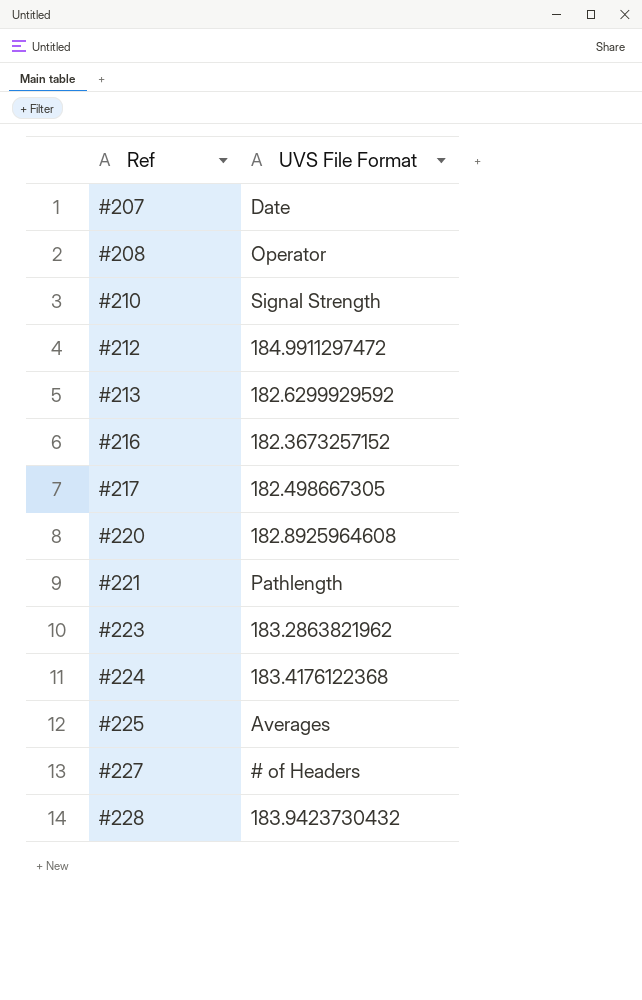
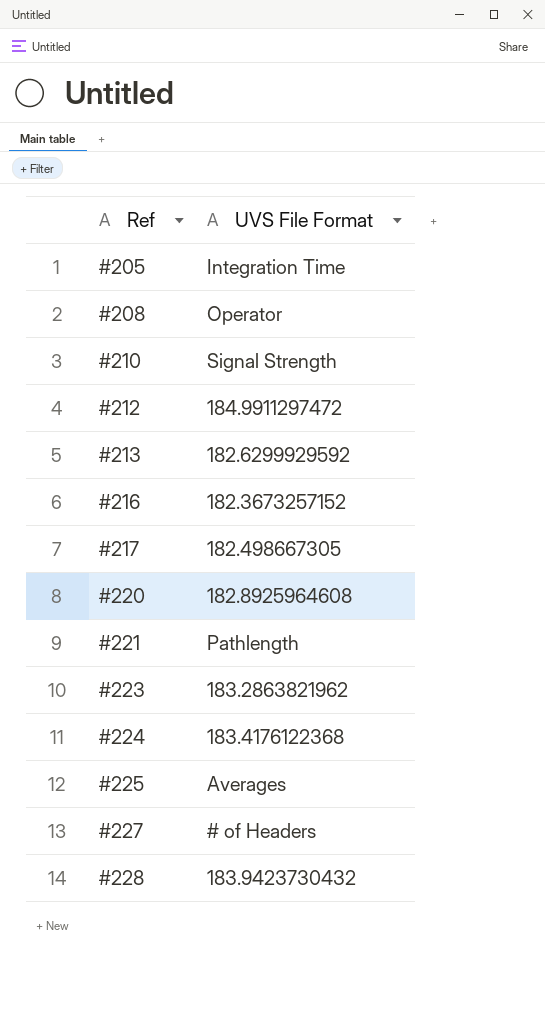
row #207: Date -> none
row #205: none -> Integration Time

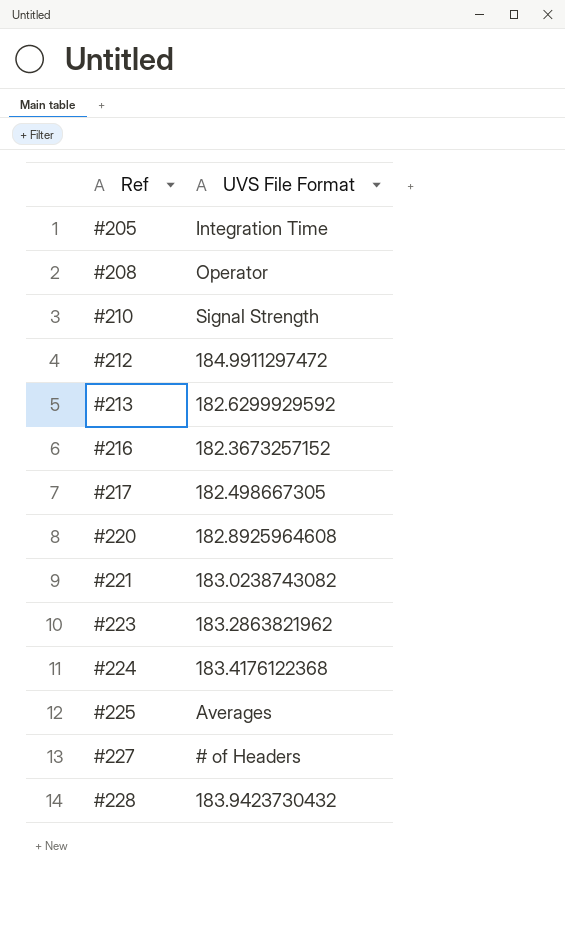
#221 | UVS File Format: Pathlength -> 183.0238743082

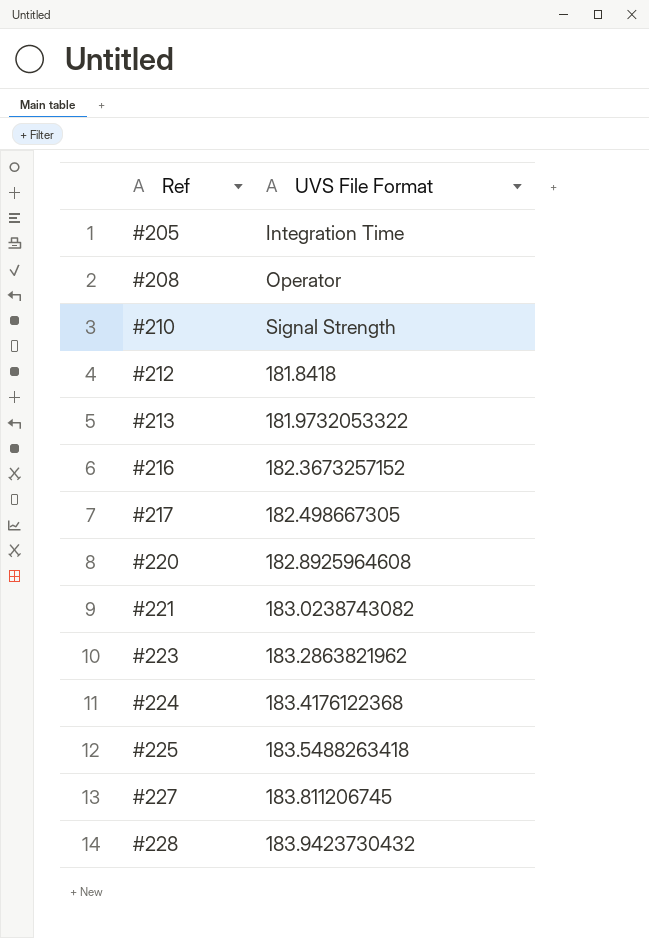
#212 | UVS File Format: 184.9911297472 -> 181.8418
#213 | UVS File Format: 182.6299929592 -> 181.9732053322
#225 | UVS File Format: Averages -> 183.5488263418
#227 | UVS File Format: # of Headers -> 183.811206745

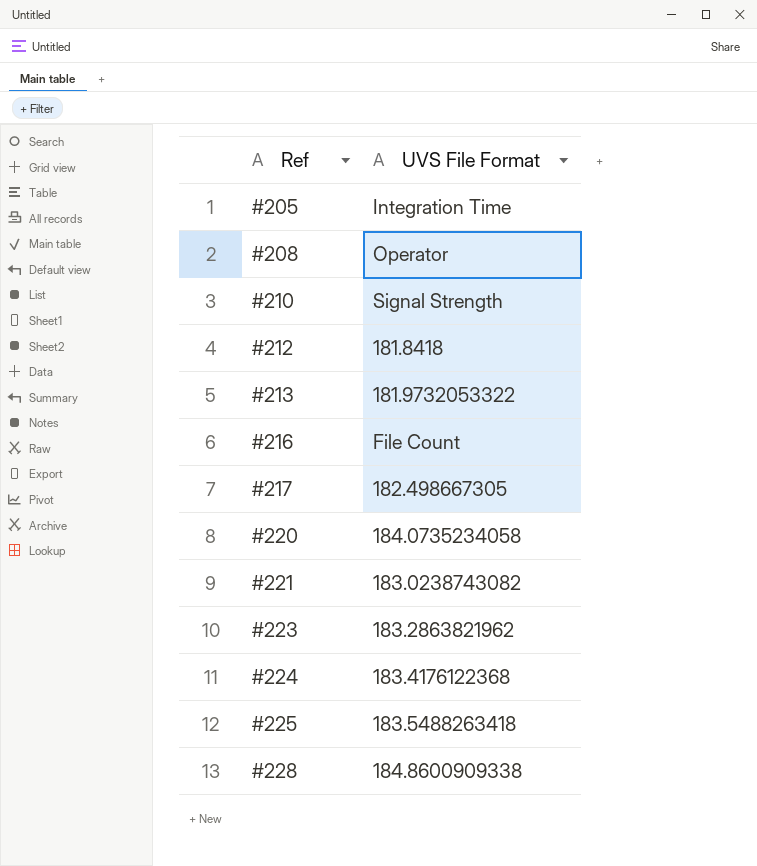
row #227: 183.811206745 -> none
#216 | UVS File Format: 182.3673257152 -> File Count
#220 | UVS File Format: 182.8925964608 -> 184.0735234058
#228 | UVS File Format: 183.9423730432 -> 184.8600909338

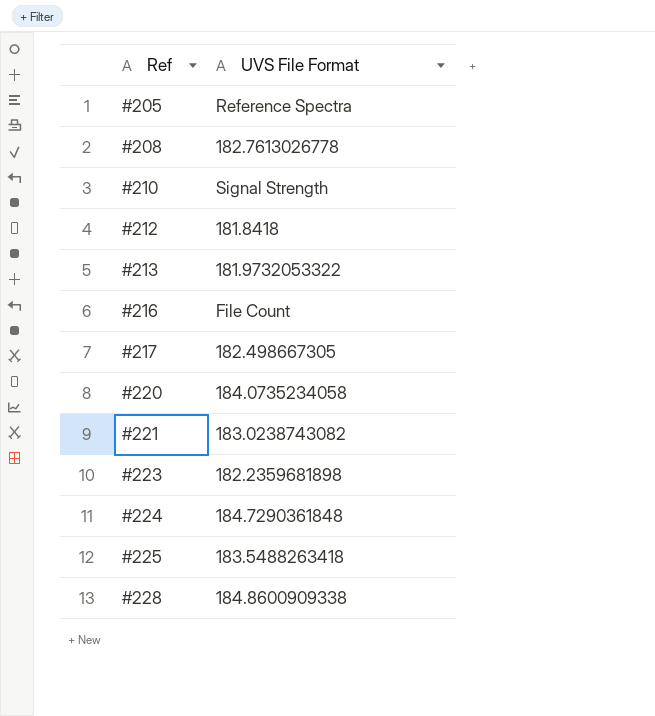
#205 | UVS File Format: Integration Time -> Reference Spectra
#208 | UVS File Format: Operator -> 182.7613026778
#223 | UVS File Format: 183.2863821962 -> 182.2359681898
#224 | UVS File Format: 183.4176122368 -> 184.7290361848

